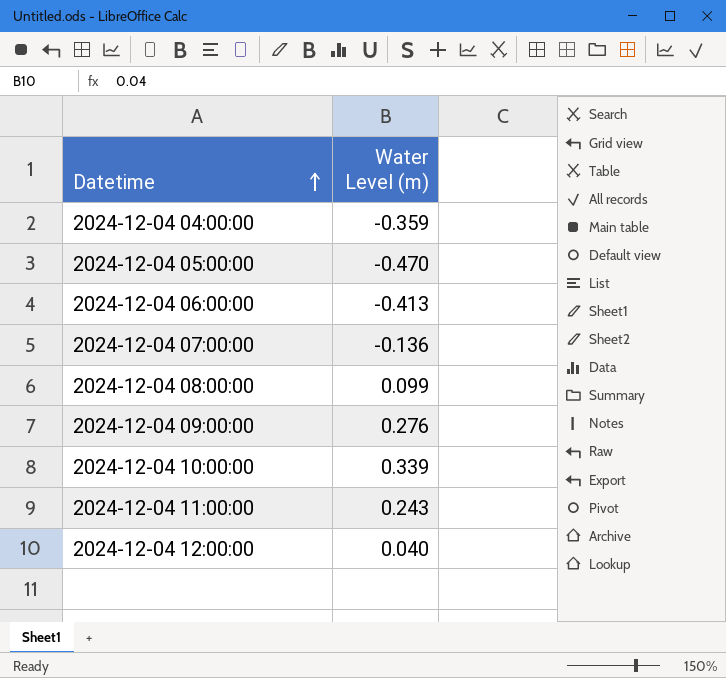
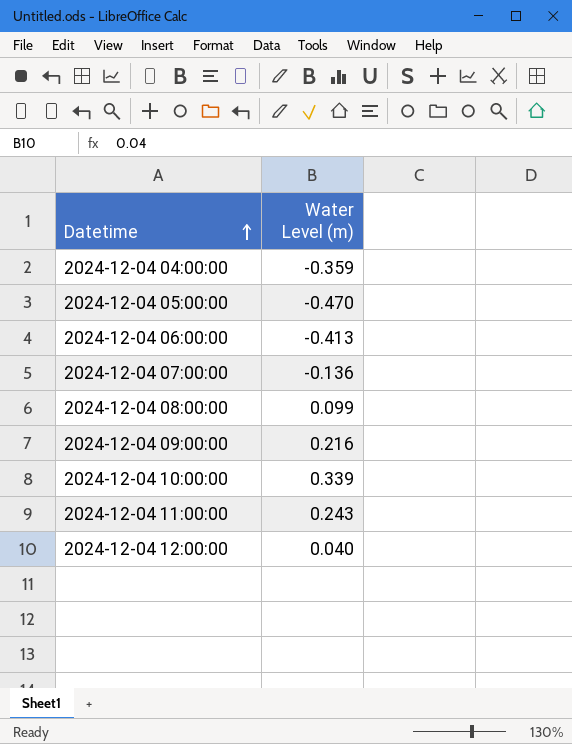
2024-12-04 09:00:00 | Water Level (m): 0.276 -> 0.216

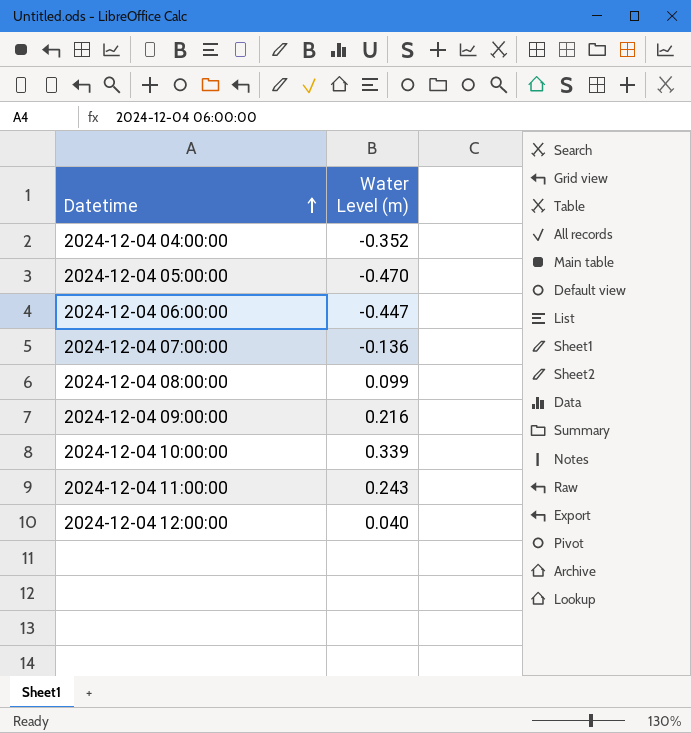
2024-12-04 04:00:00 | Water Level (m): -0.359 -> -0.352
2024-12-04 06:00:00 | Water Level (m): -0.413 -> -0.447

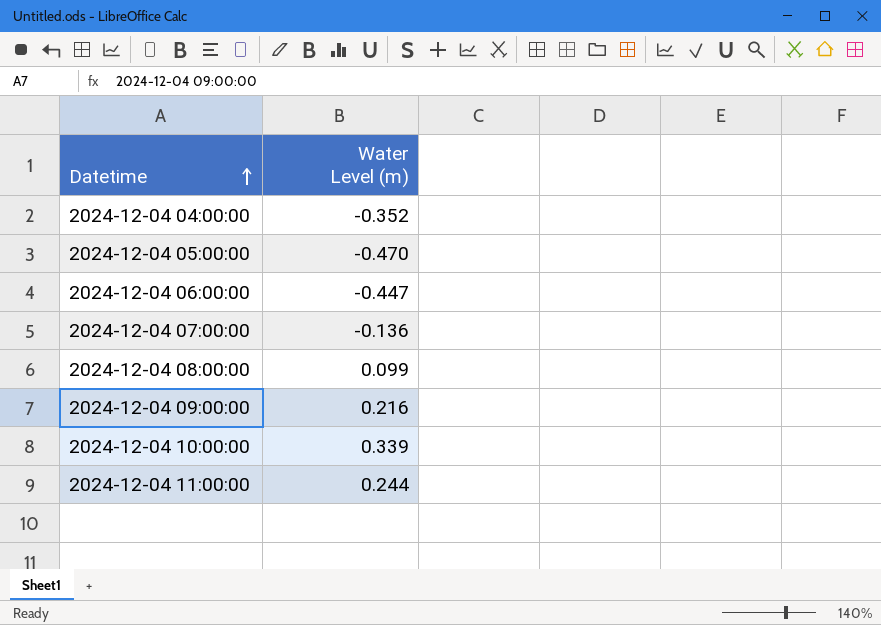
row 2024-12-04 12:00:00: 0.040 -> none
2024-12-04 11:00:00 | Water Level (m): 0.243 -> 0.244

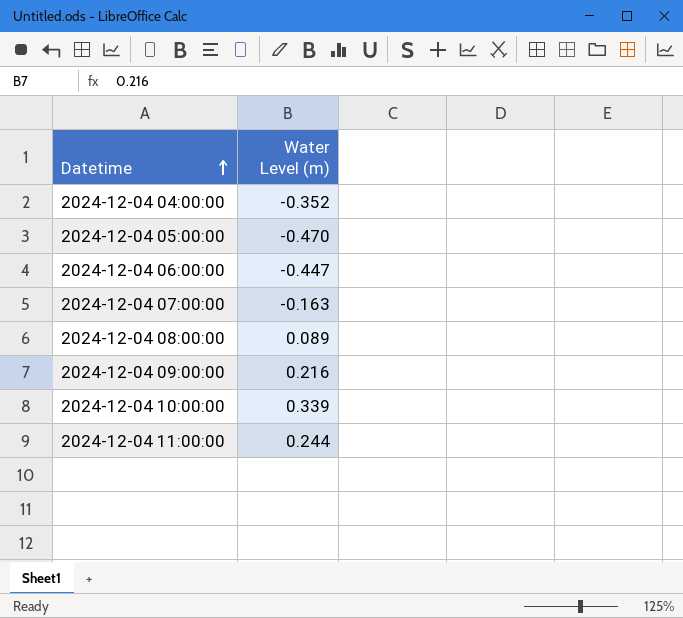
2024-12-04 07:00:00 | Water Level (m): -0.136 -> -0.163
2024-12-04 08:00:00 | Water Level (m): 0.099 -> 0.089

